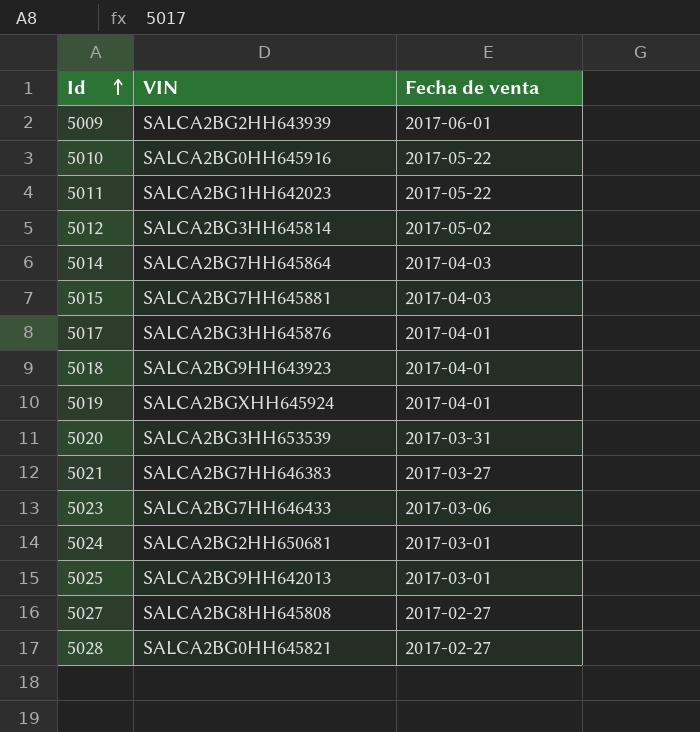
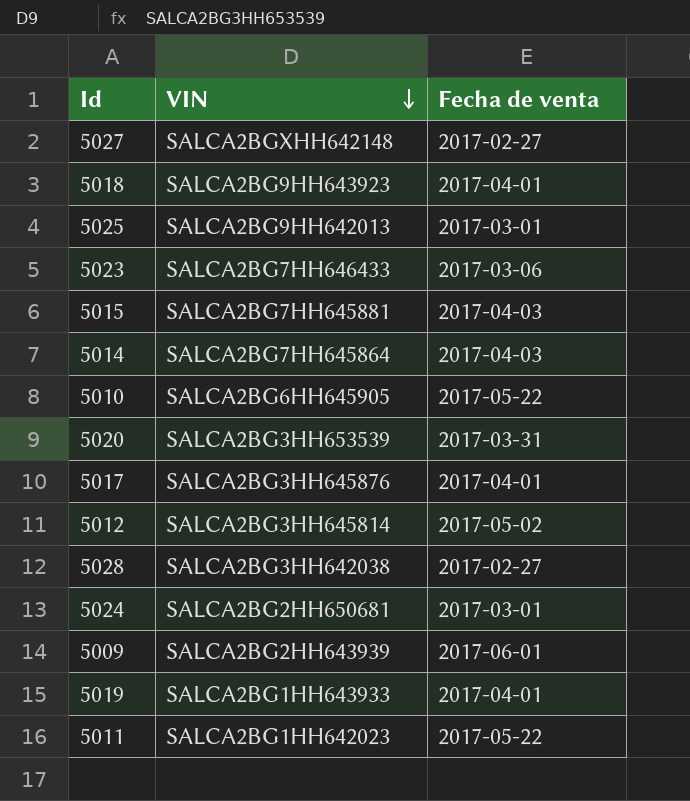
row order: Id ascending -> VIN descending
row 5021: SALCA2BG7HH646383 | 2017-03-27 -> none
5027 | VIN: SALCA2BG8HH645808 -> SALCA2BGXHH642148
5010 | VIN: SALCA2BG0HH645916 -> SALCA2BG6HH645905
5028 | VIN: SALCA2BG0HH645821 -> SALCA2BG3HH642038
5019 | VIN: SALCA2BGXHH645924 -> SALCA2BG1HH643933

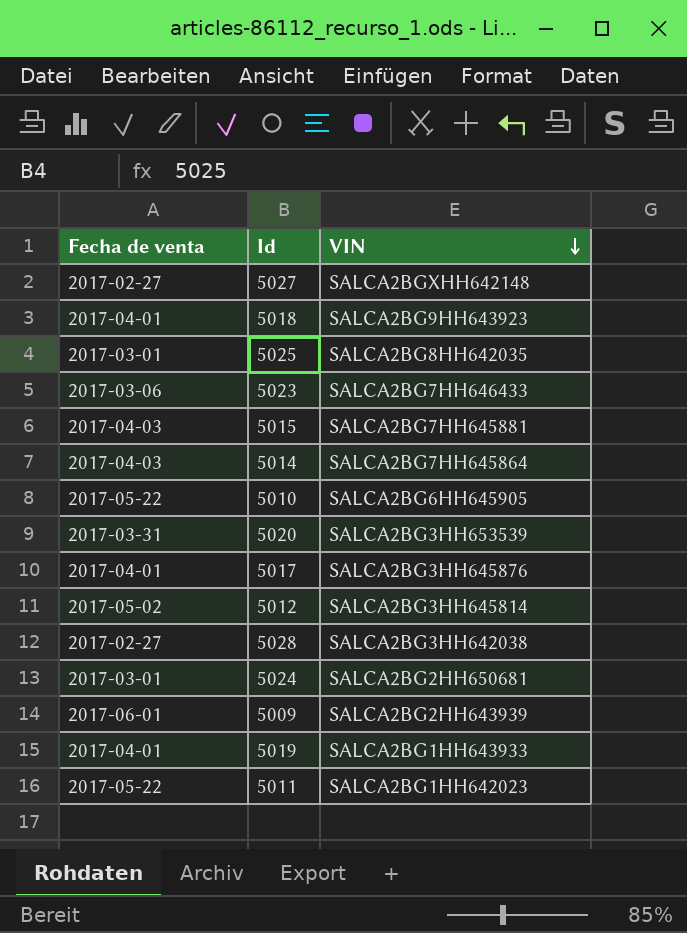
column Fecha de venta | position: 3 -> 1
5025 | VIN: SALCA2BG9HH642013 -> SALCA2BG8HH642035

